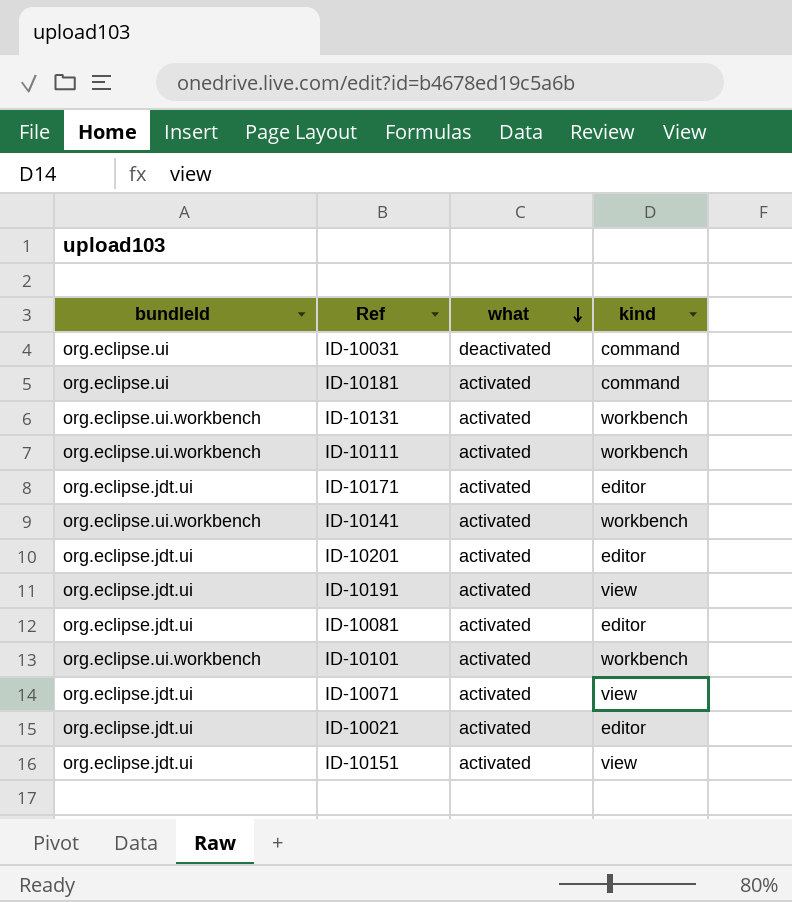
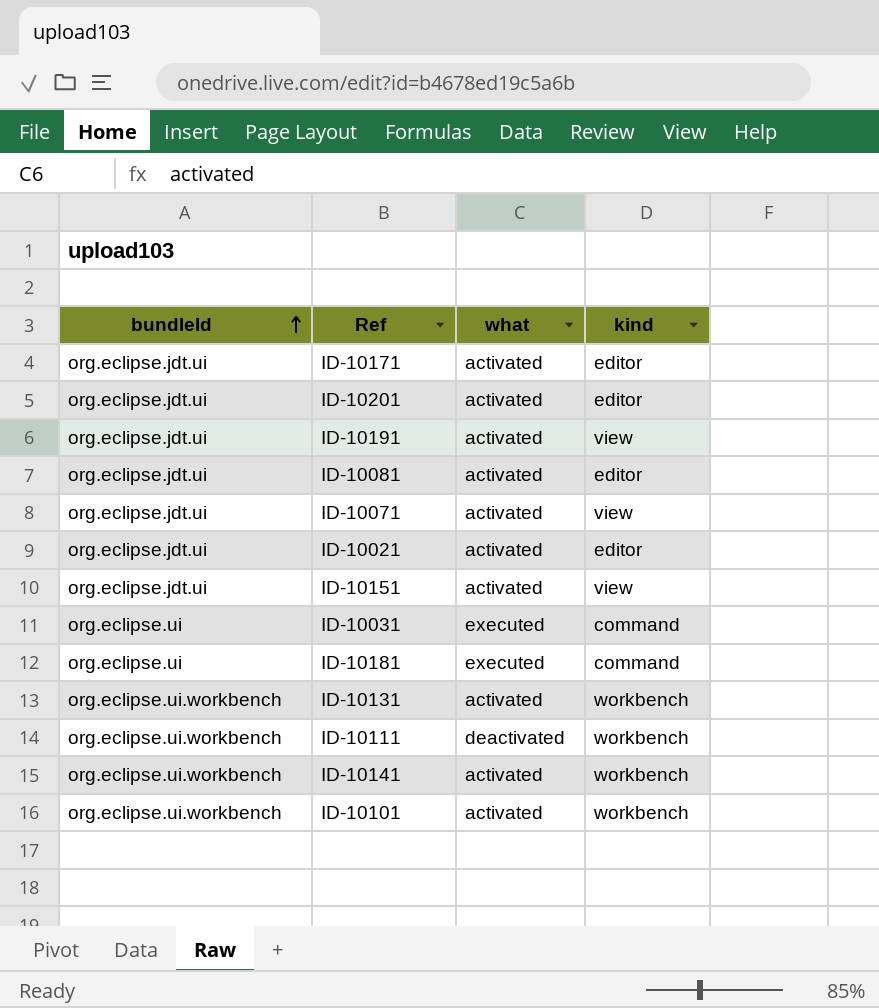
row order: what descending -> bundleId ascending
ID-10031 | what: deactivated -> executed
ID-10181 | what: activated -> executed
ID-10111 | what: activated -> deactivated

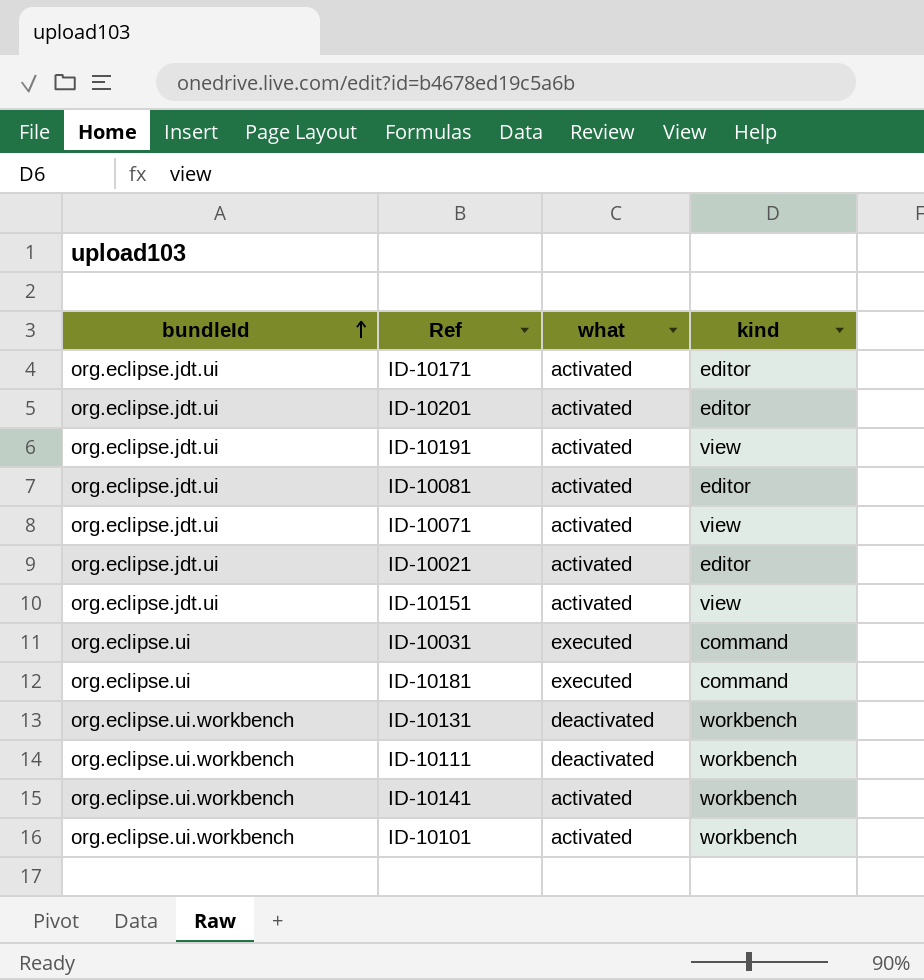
ID-10131 | what: activated -> deactivated

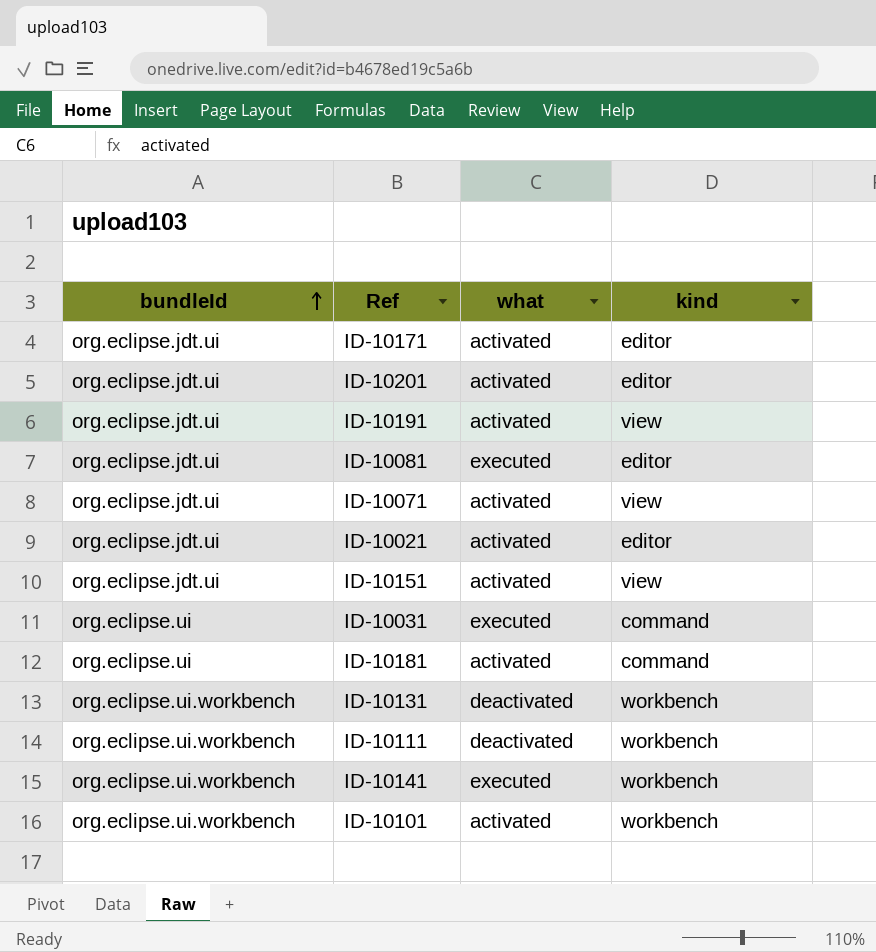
ID-10081 | what: activated -> executed
ID-10181 | what: executed -> activated
ID-10141 | what: activated -> executed

